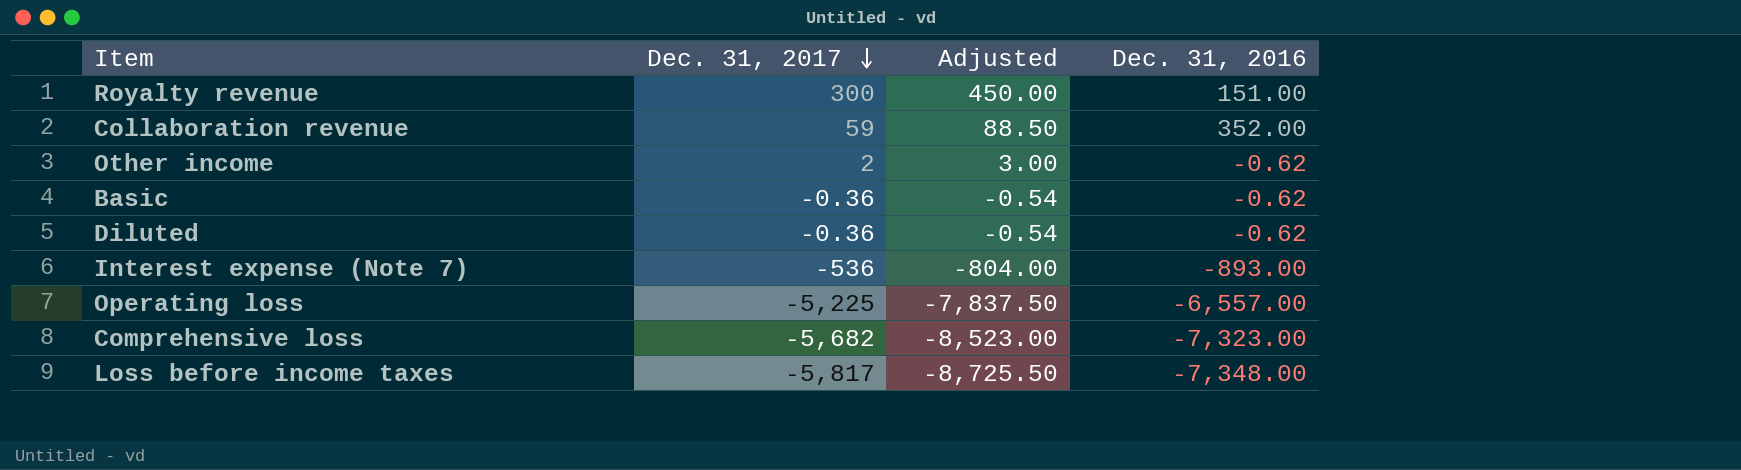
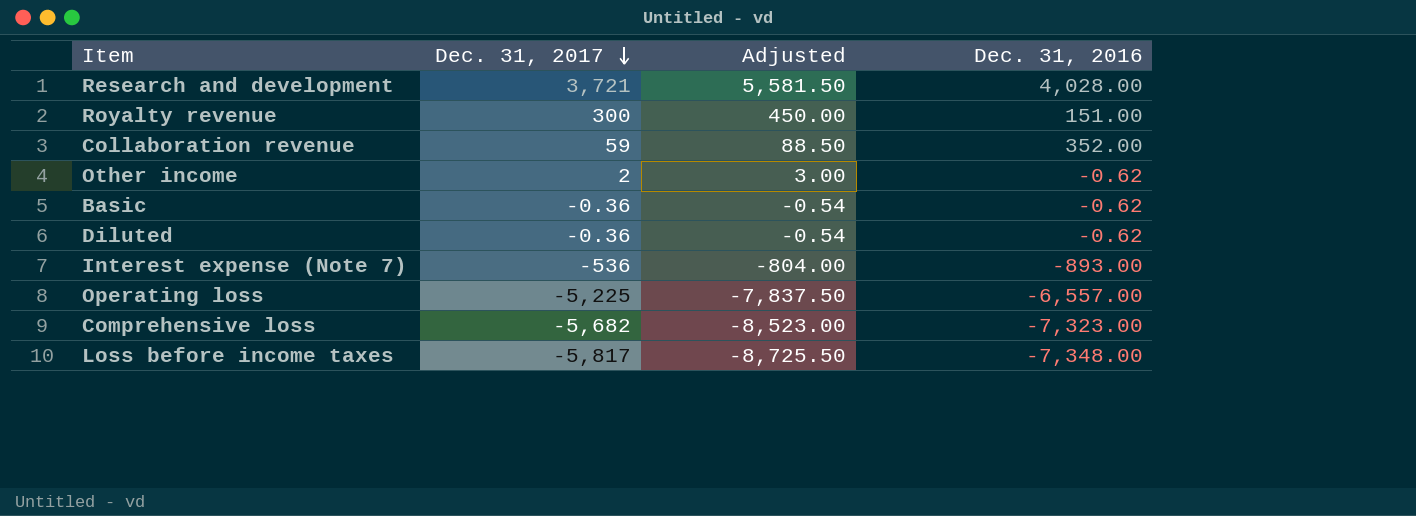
row Research and development: none -> 3,721 | 5,581.50 | 4,028.00

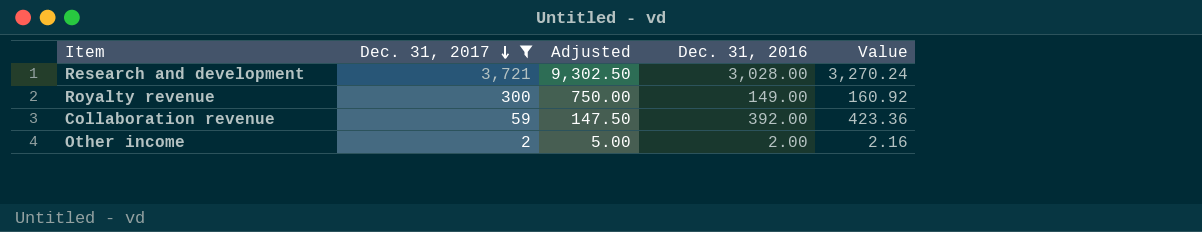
filter: none -> Dec. 31, 2017 >= 2
column Adjusted | formula: [Dec. 31, 2017] * 1.5 -> [Dec. 31, 2017] * 2.5
column Value | formula: none -> [Dec. 31, 2016] * 1.08
Research and development | Dec. 31, 2016: 4,028.00 -> 3,028.00
Royalty revenue | Dec. 31, 2016: 151.00 -> 149.00
Collaboration revenue | Dec. 31, 2016: 352.00 -> 392.00
Other income | Dec. 31, 2016: -0.62 -> 2.00

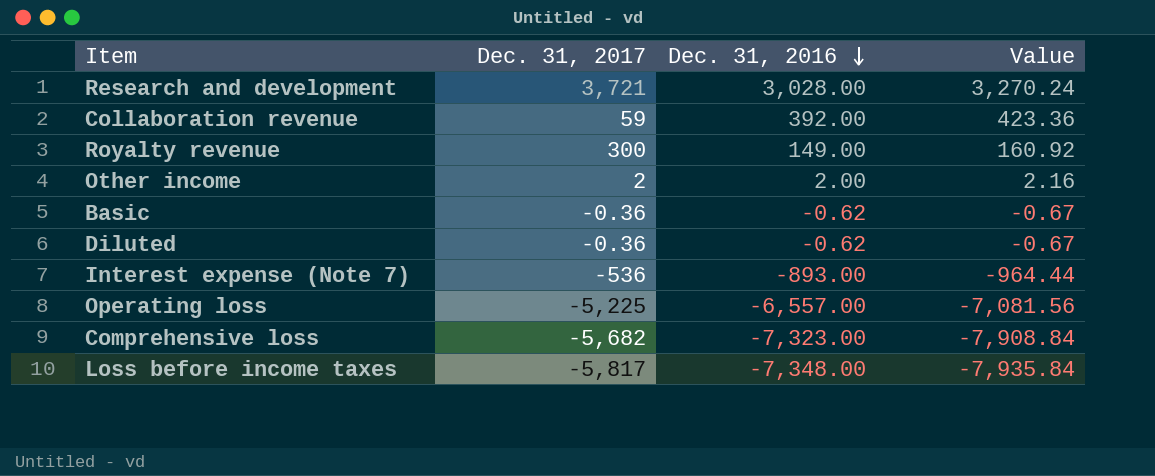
filter: Dec. 31, 2017 >= 2 -> none
row order: Dec. 31, 2017 descending -> Dec. 31, 2016 descending
column Adjusted | formula: [Dec. 31, 2017] * 2.5 -> none

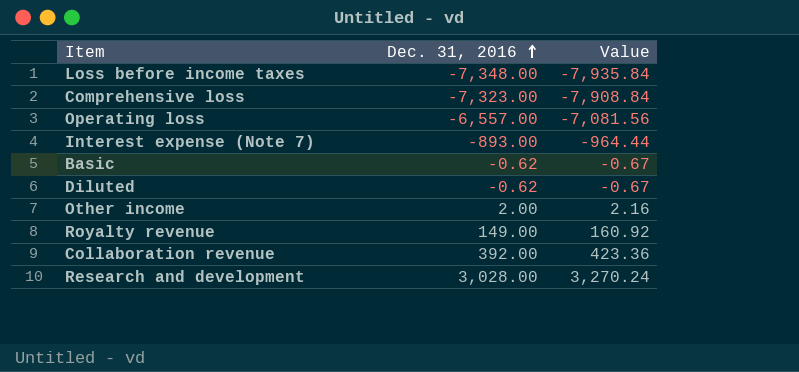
row order: Dec. 31, 2016 descending -> Dec. 31, 2016 ascending
column Dec. 31, 2017 | position: 2 -> none

